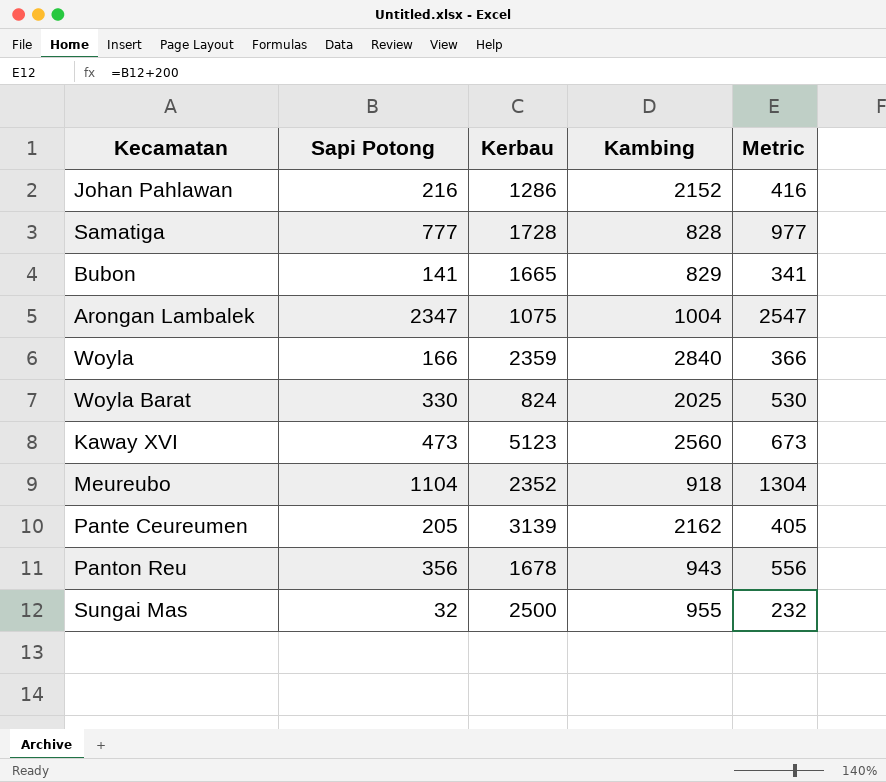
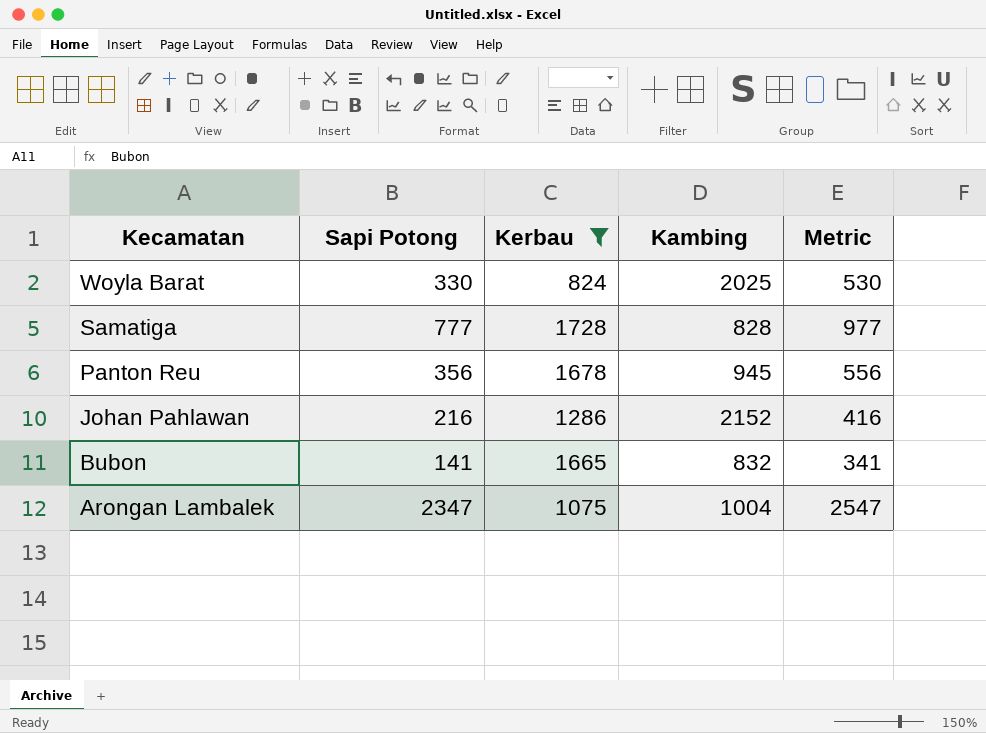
filter: none -> Kerbau <= 1728
row order: none -> Kecamatan descending
Panton Reu | Kambing: 943 -> 945
Bubon | Kambing: 829 -> 832

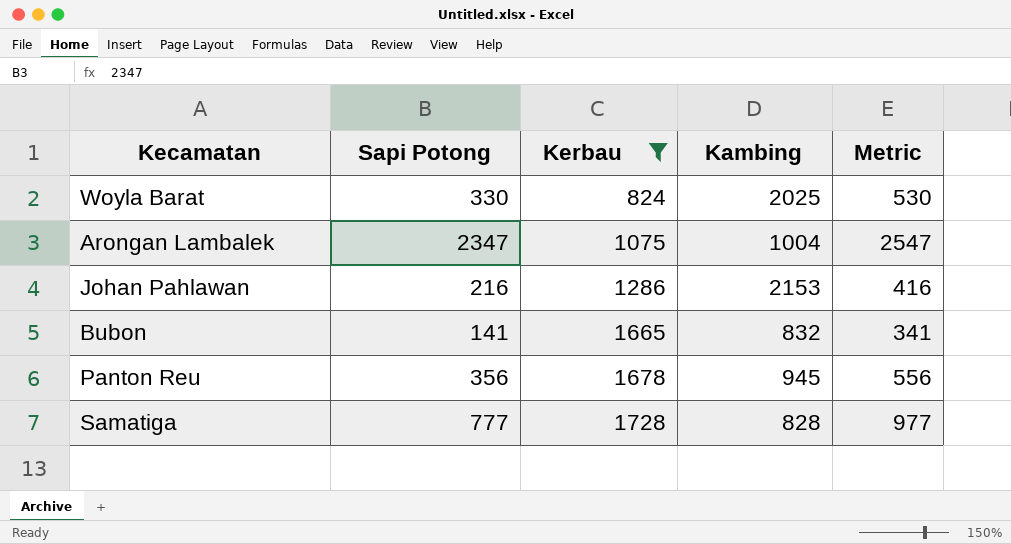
row order: Kecamatan descending -> Kerbau ascending
Johan Pahlawan | Kambing: 2152 -> 2153

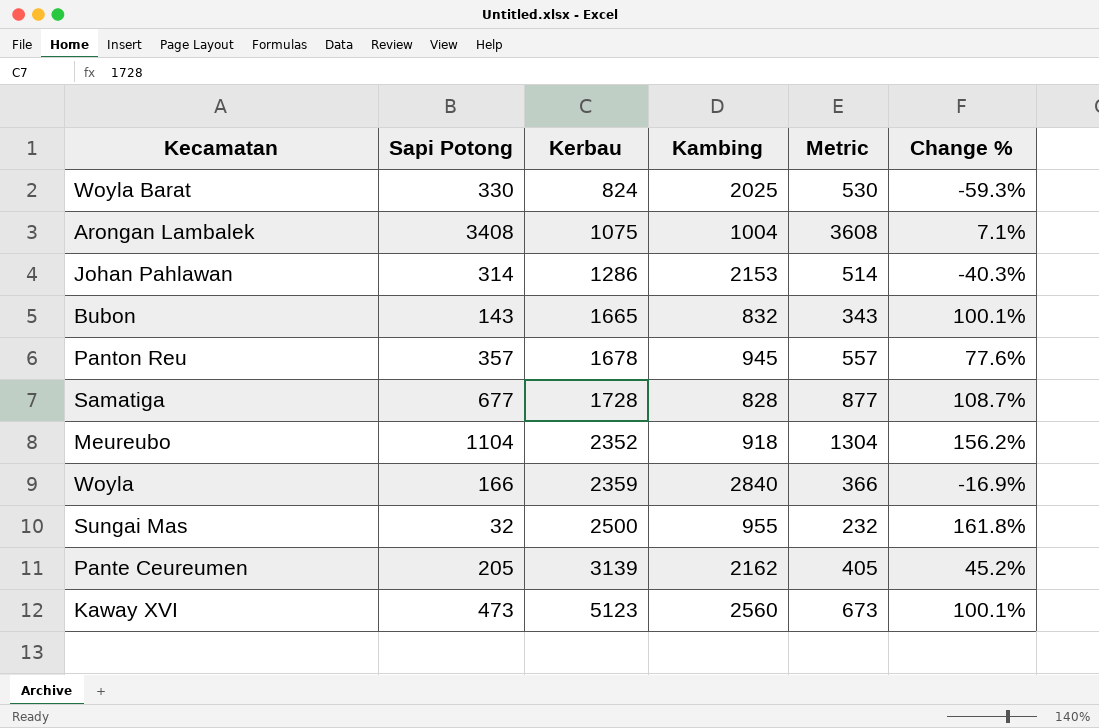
filter: Kerbau <= 1728 -> none
column Change % | formula: none -> ([Kerbau] - [Kambing]) / [Kambing]
Arongan Lambalek | Sapi Potong: 2347 -> 3408
Arongan Lambalek | Metric: 2547 -> 3608
Johan Pahlawan | Sapi Potong: 216 -> 314
Johan Pahlawan | Metric: 416 -> 514
Bubon | Sapi Potong: 141 -> 143
Bubon | Metric: 341 -> 343
Panton Reu | Sapi Potong: 356 -> 357
Panton Reu | Metric: 556 -> 557
Samatiga | Sapi Potong: 777 -> 677
Samatiga | Metric: 977 -> 877

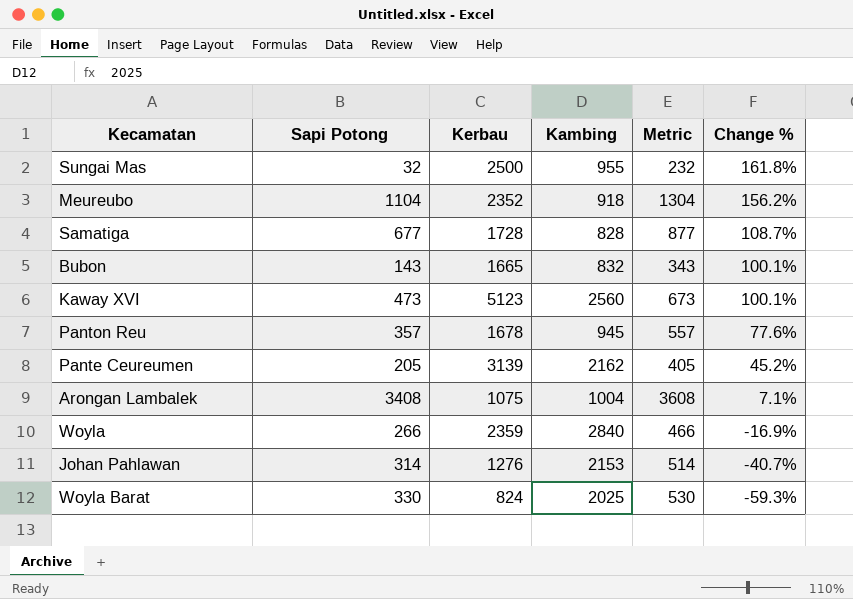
row order: Kerbau ascending -> Change % descending
Woyla | Sapi Potong: 166 -> 266
Woyla | Metric: 366 -> 466
Johan Pahlawan | Kerbau: 1286 -> 1276
Johan Pahlawan | Change %: -40.3% -> -40.7%

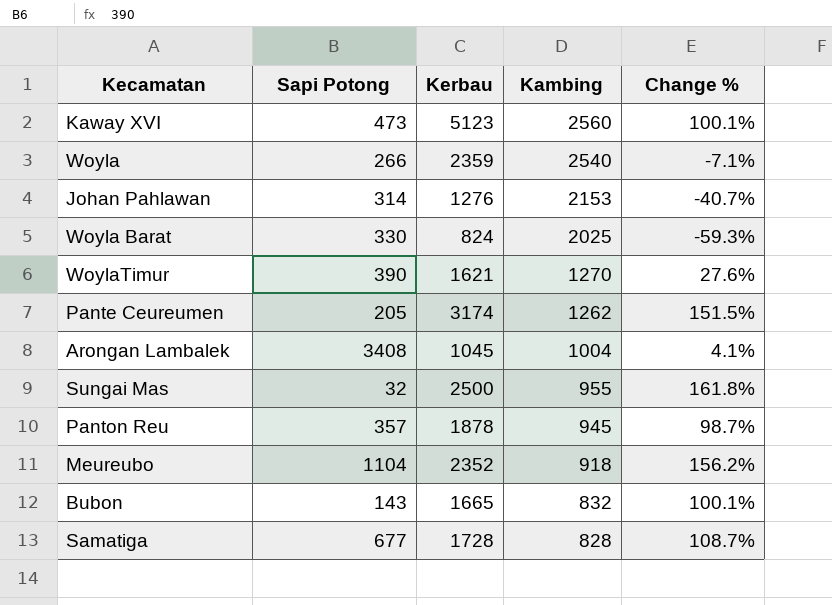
row order: Change % descending -> Kambing descending
column Metric | formula: [Sapi Potong] + 200 -> none
Woyla | Kambing: 2840 -> 2540
Woyla | Change %: -16.9% -> -7.1%
row WoylaTimur: none -> 390 | 1621 | 1270 | 27.6%
Pante Ceureumen | Kerbau: 3139 -> 3174
Pante Ceureumen | Kambing: 2162 -> 1262
Pante Ceureumen | Change %: 45.2% -> 151.5%
Arongan Lambalek | Kerbau: 1075 -> 1045
Arongan Lambalek | Change %: 7.1% -> 4.1%
Panton Reu | Kerbau: 1678 -> 1878
Panton Reu | Change %: 77.6% -> 98.7%

